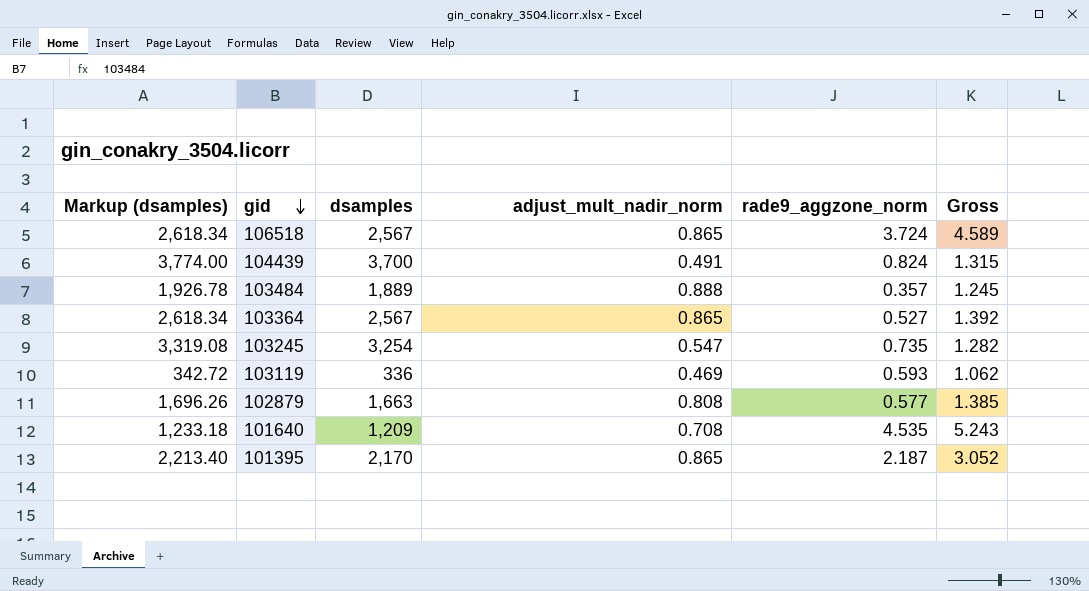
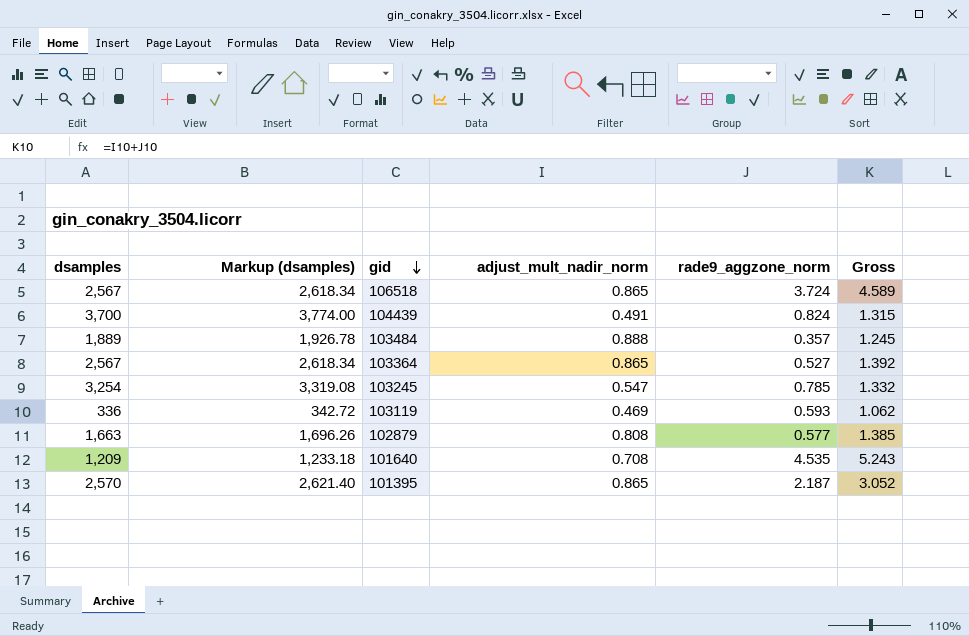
column dsamples | position: 3 -> 1
103245 | rade9_aggzone_norm: 0.735 -> 0.785
103245 | Gross: 1.282 -> 1.332
101395 | dsamples: 2,170 -> 2,570
101395 | Markup (dsamples): 2,213.40 -> 2,621.40

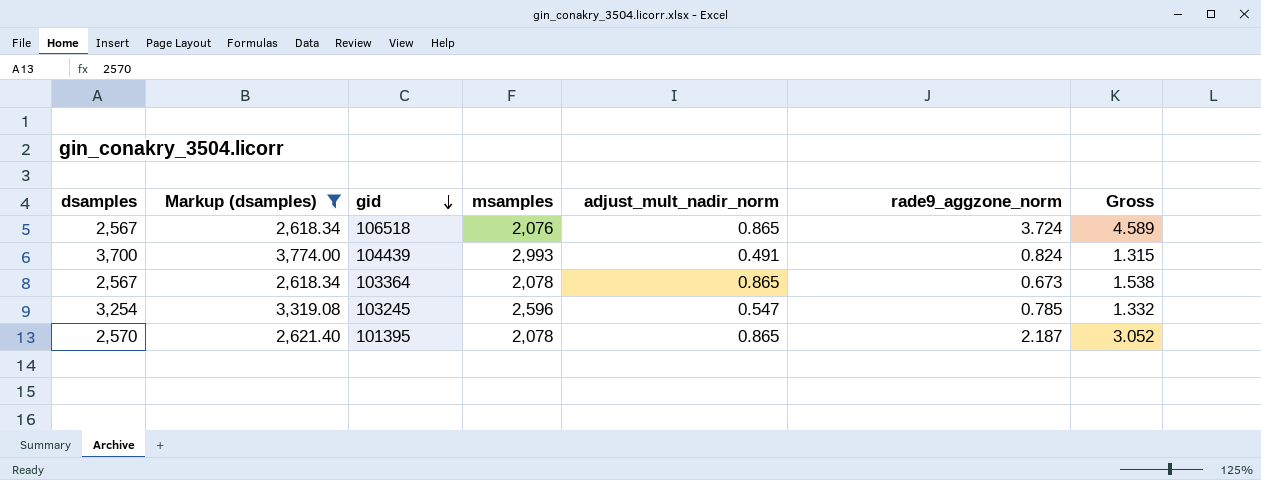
filter: none -> Markup (dsamples) >= 2,618.34
column msamples | position: none -> 4
103364 | rade9_aggzone_norm: 0.527 -> 0.673
103364 | Gross: 1.392 -> 1.538

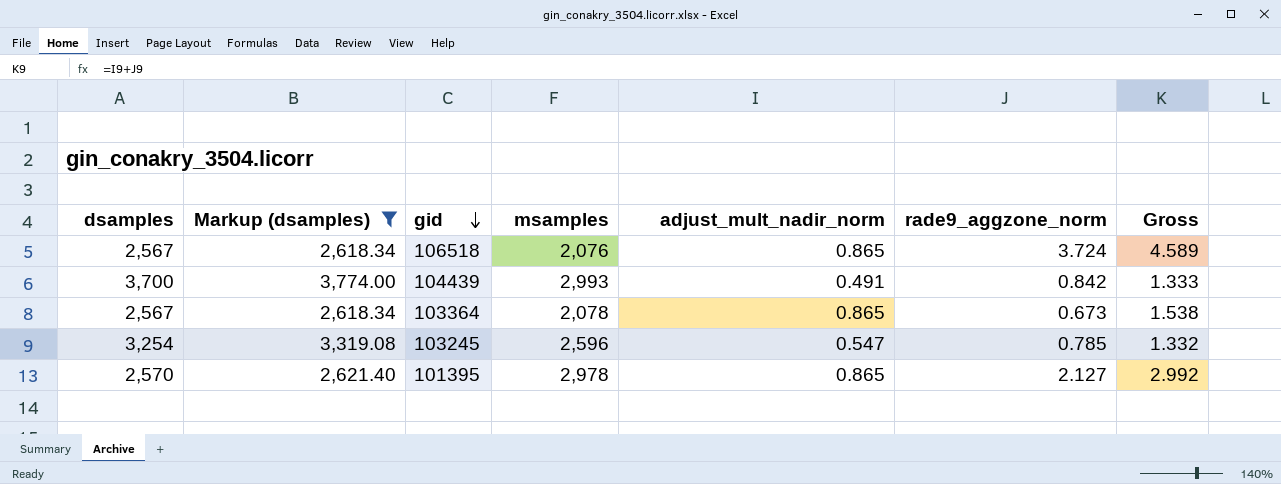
104439 | rade9_aggzone_norm: 0.824 -> 0.842
104439 | Gross: 1.315 -> 1.333
101395 | msamples: 2,078 -> 2,978
101395 | rade9_aggzone_norm: 2.187 -> 2.127
101395 | Gross: 3.052 -> 2.992

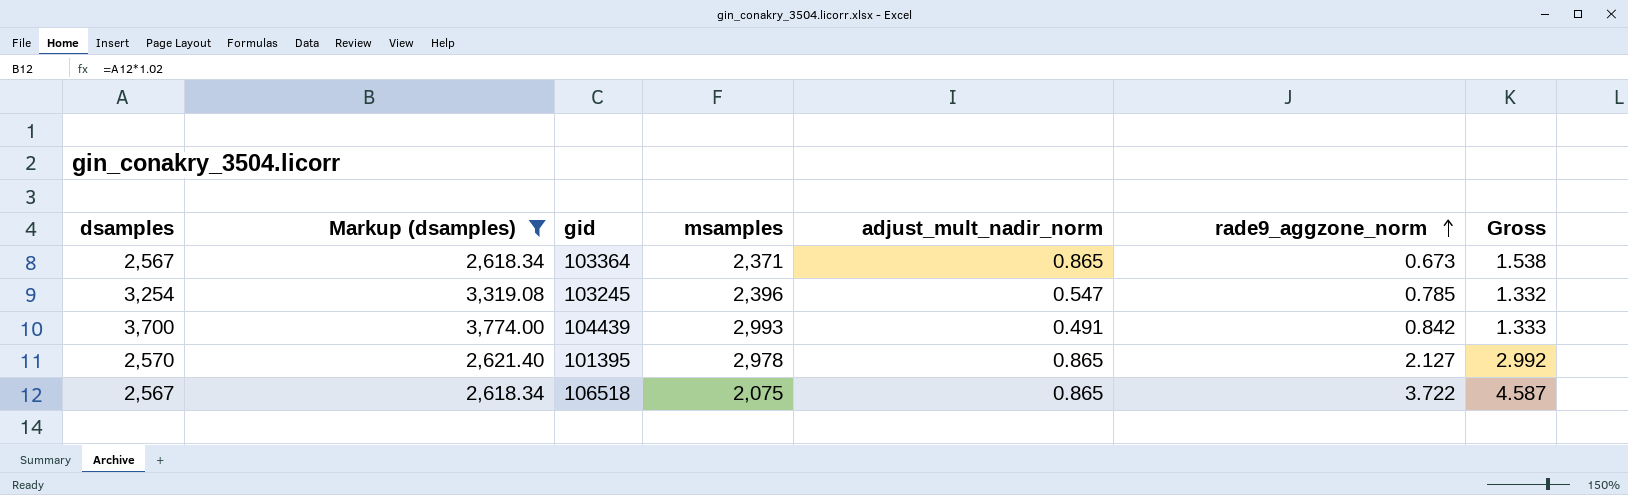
row order: gid descending -> rade9_aggzone_norm ascending
103364 | msamples: 2,078 -> 2,371
103245 | msamples: 2,596 -> 2,396
106518 | msamples: 2,076 -> 2,075
106518 | rade9_aggzone_norm: 3.724 -> 3.722
106518 | Gross: 4.589 -> 4.587

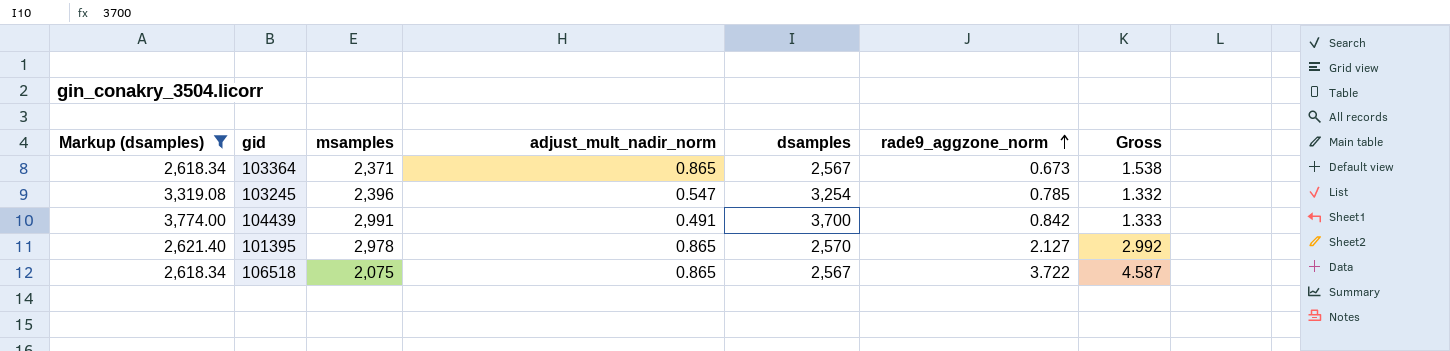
column dsamples | position: 1 -> 5
104439 | msamples: 2,993 -> 2,991

